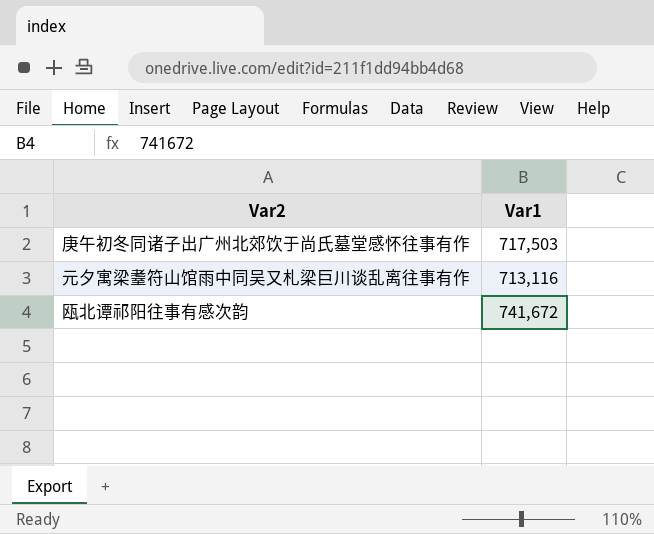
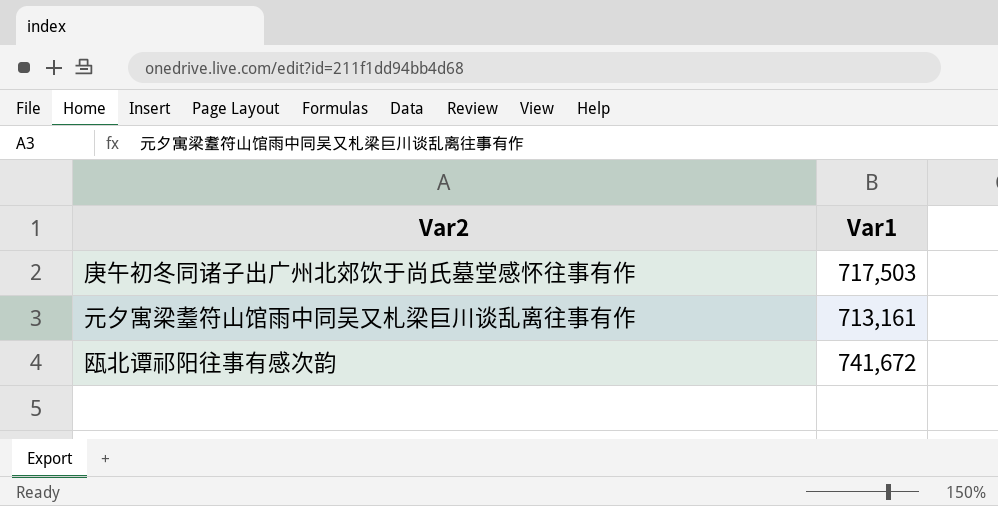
元夕寓梁耋符山馆雨中同吴又札梁巨川谈乱离往事有作 | Var1: 713,116 -> 713,161

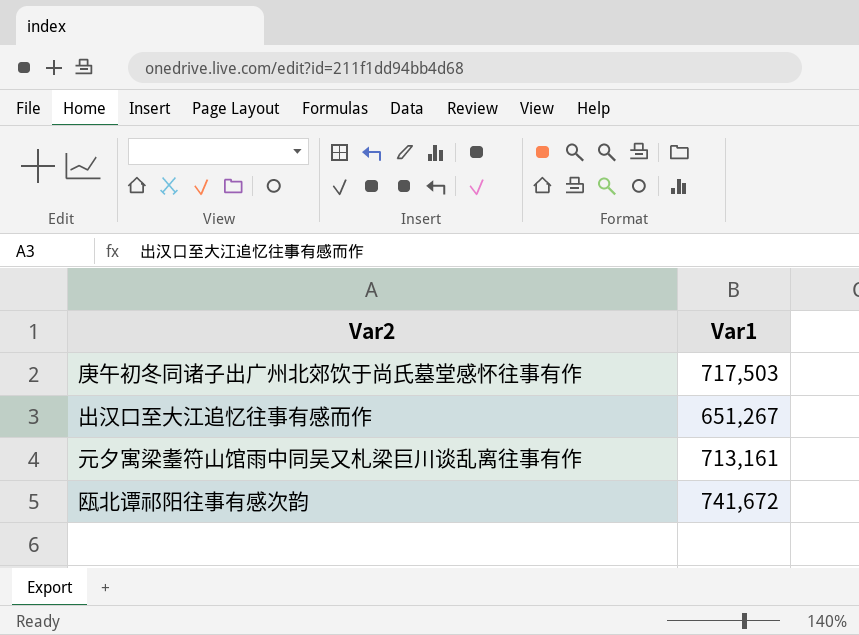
row 出汉口至大江追忆往事有感而作: none -> 651,267

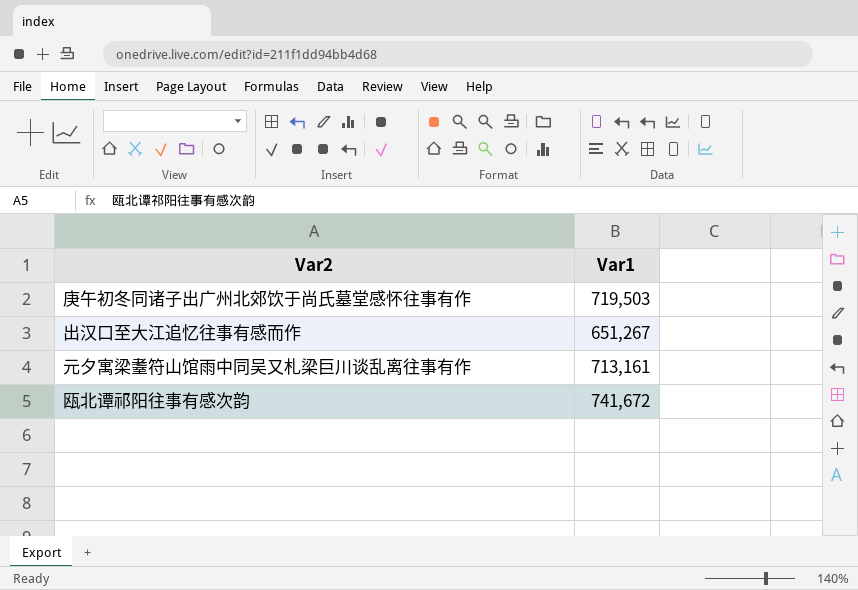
庚午初冬同诸子出广州北郊饮于尚氏墓堂感怀往事有作 | Var1: 717,503 -> 719,503

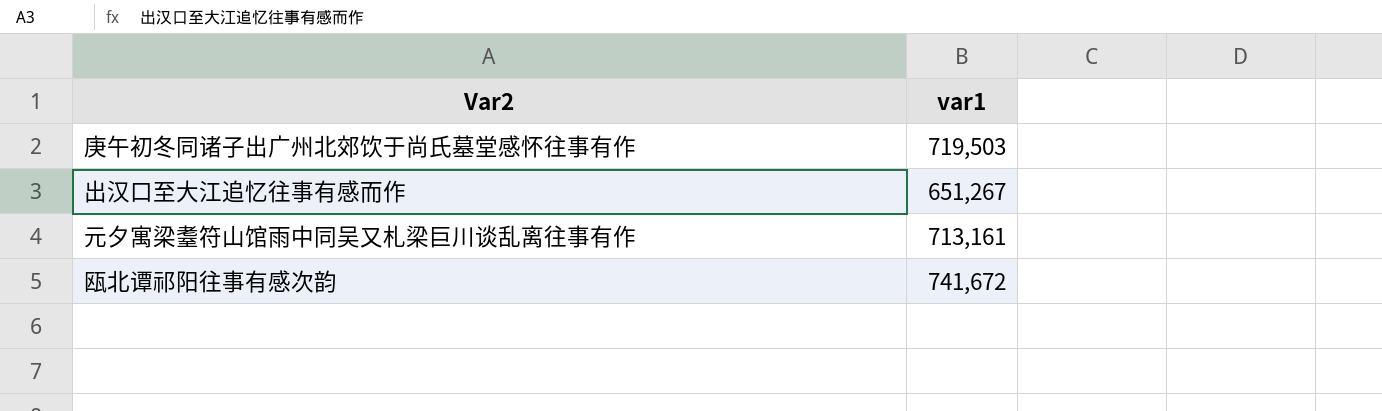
column name: Var1 -> var1

